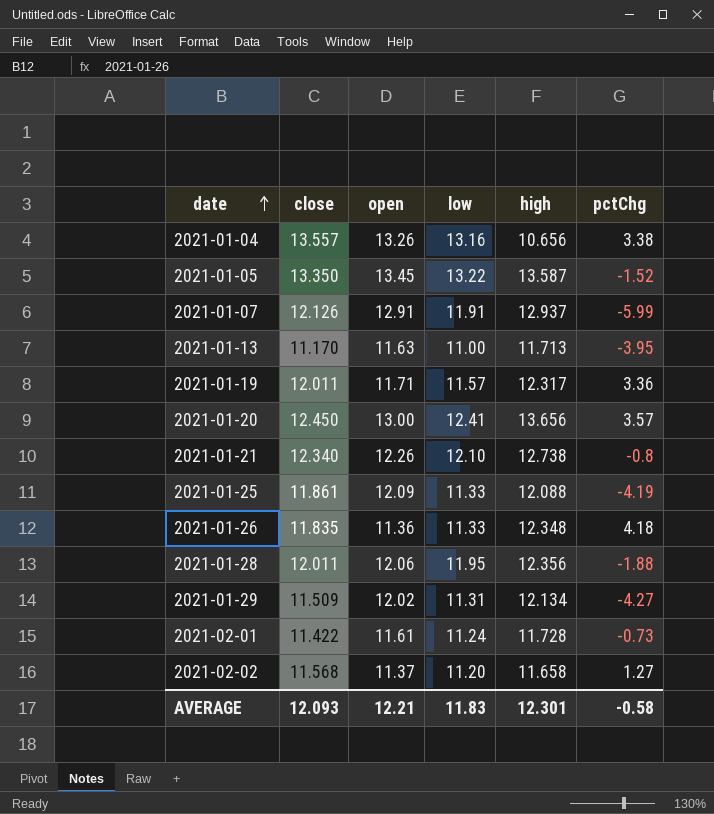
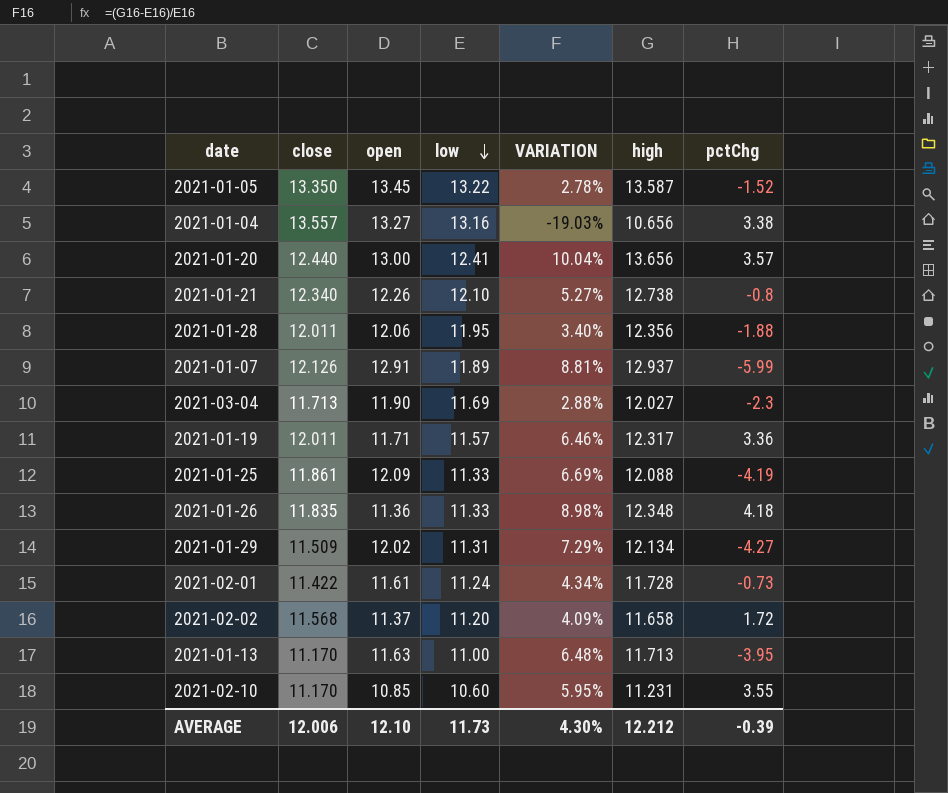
row order: date ascending -> low descending
column VARIATION | formula: none -> ([high] - [low]) / [low]
2021-01-04 | open: 13.26 -> 13.27
2021-01-20 | close: 12.450 -> 12.440
2021-01-07 | low: 11.91 -> 11.89
row 2021-03-04: none -> 11.713 | 11.90 | 11.69 | 2.88% | 12.027 | -2.3
2021-02-02 | pctChg: 1.27 -> 1.72
row 2021-02-10: none -> 11.170 | 10.85 | 10.60 | 5.95% | 11.231 | 3.55
AVERAGE | close: 12.093 -> 12.006
AVERAGE | open: 12.21 -> 12.10
AVERAGE | low: 11.83 -> 11.73
AVERAGE | high: 12.301 -> 12.212
AVERAGE | pctChg: -0.58 -> -0.39

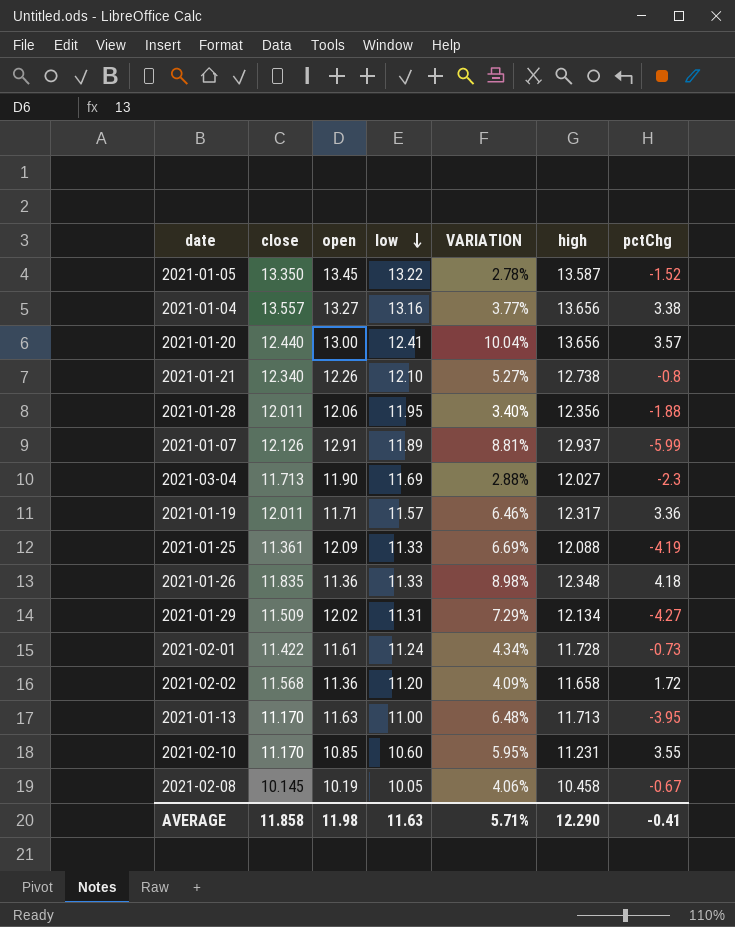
2021-01-04 | VARIATION: -19.03% -> 3.77%
2021-01-04 | high: 10.656 -> 13.656
2021-01-25 | close: 11.861 -> 11.361
2021-02-02 | open: 11.37 -> 11.36
row 2021-02-08: none -> 10.145 | 10.19 | 10.05 | 4.06% | 10.458 | -0.67
AVERAGE | close: 12.006 -> 11.858
AVERAGE | open: 12.10 -> 11.98
AVERAGE | low: 11.73 -> 11.63
AVERAGE | VARIATION: 4.30% -> 5.71%
AVERAGE | high: 12.212 -> 12.290
AVERAGE | pctChg: -0.39 -> -0.41

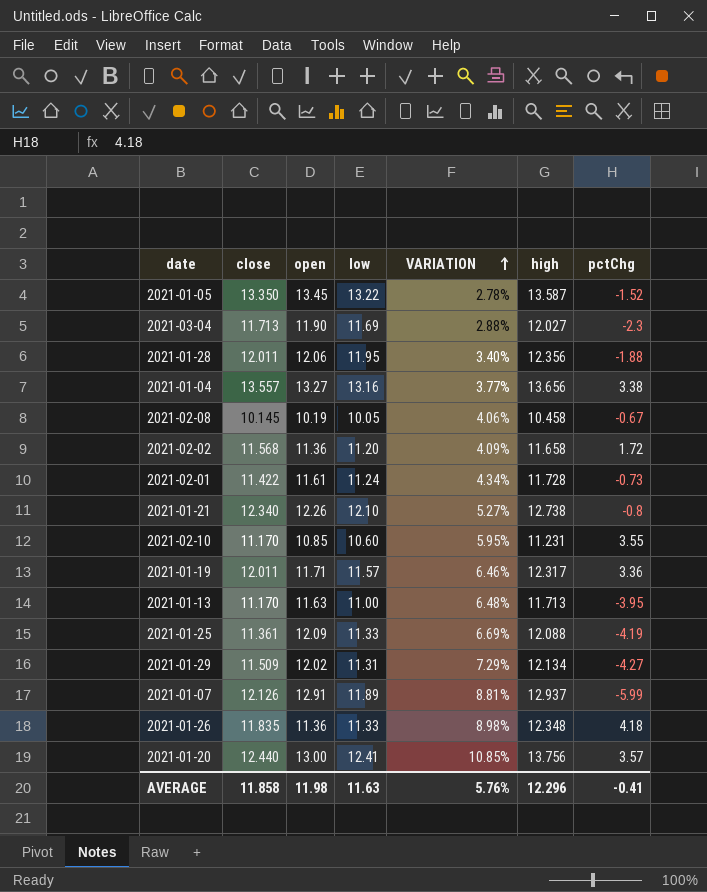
row order: low descending -> VARIATION ascending
2021-01-20 | VARIATION: 10.04% -> 10.85%
2021-01-20 | high: 13.656 -> 13.756
AVERAGE | VARIATION: 5.71% -> 5.76%
AVERAGE | high: 12.290 -> 12.296

